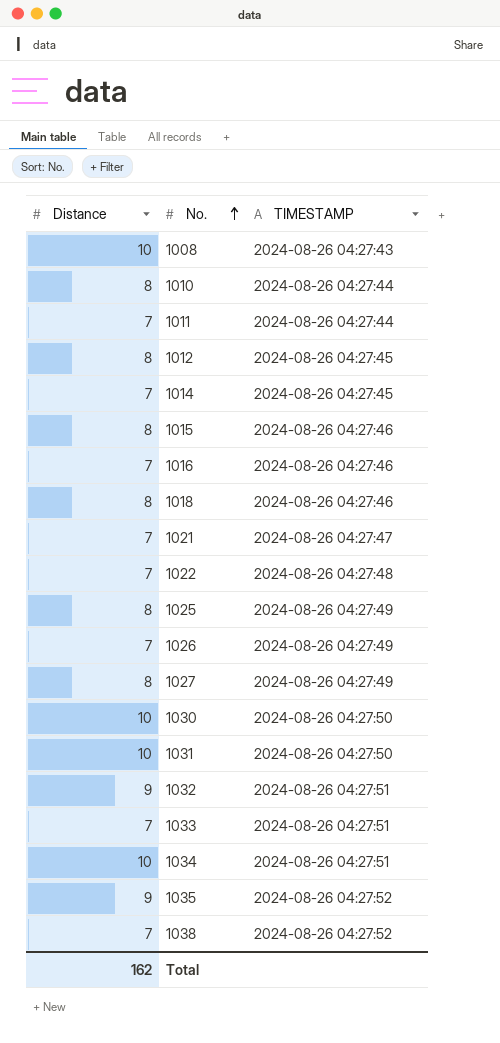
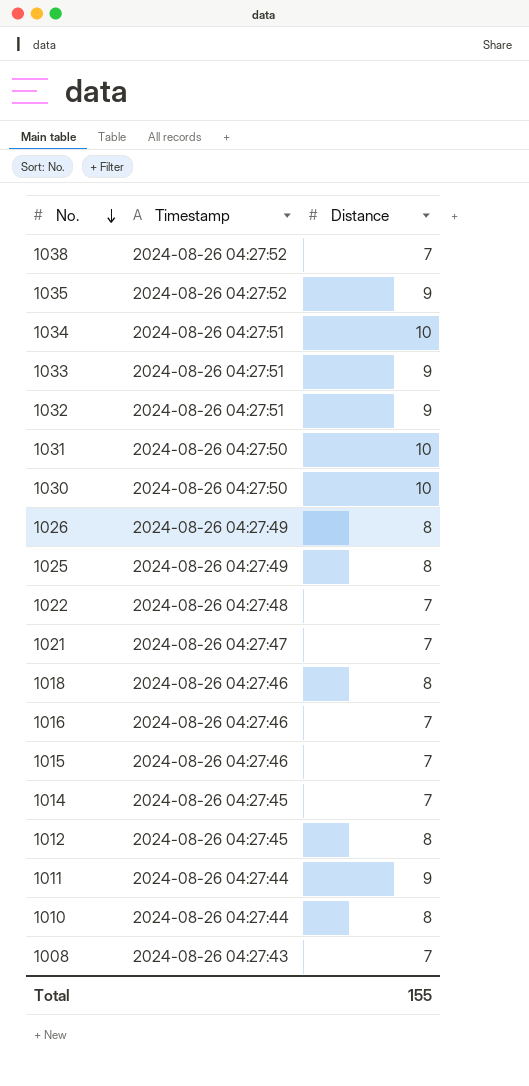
row order: No. ascending -> No. descending
column name: TIMESTAMP -> Timestamp
column Distance | position: 1 -> 3
row 1027: 8 | 2024-08-26 04:27:49 -> none
1033 | Distance: 7 -> 9
1026 | Distance: 7 -> 8
1015 | Distance: 8 -> 7
1011 | Distance: 7 -> 9
1008 | Distance: 10 -> 7
Total | Distance: 162 -> 155

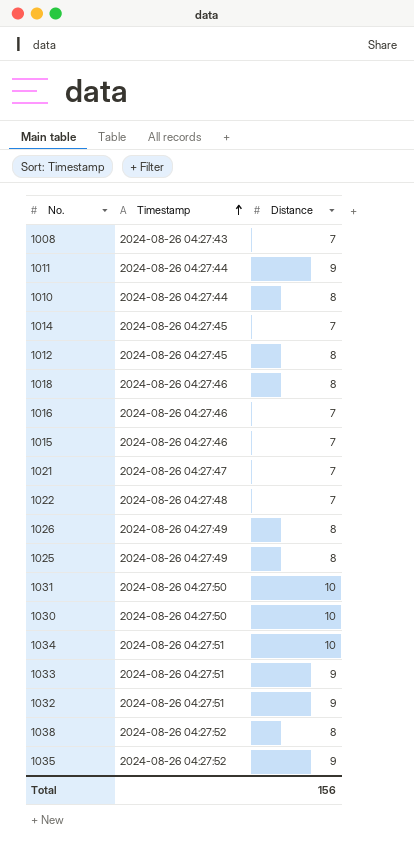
row order: No. descending -> Timestamp ascending
1038 | Distance: 7 -> 8
Total | Distance: 155 -> 156

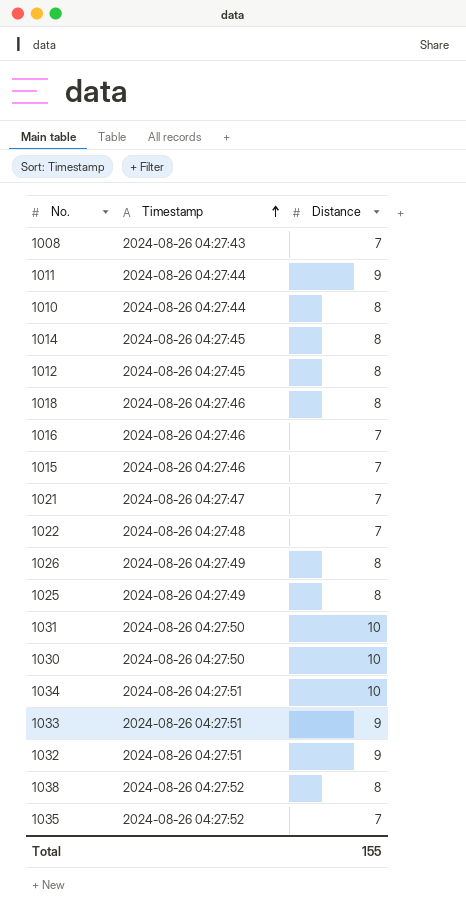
1014 | Distance: 7 -> 8
1035 | Distance: 9 -> 7
Total | Distance: 156 -> 155

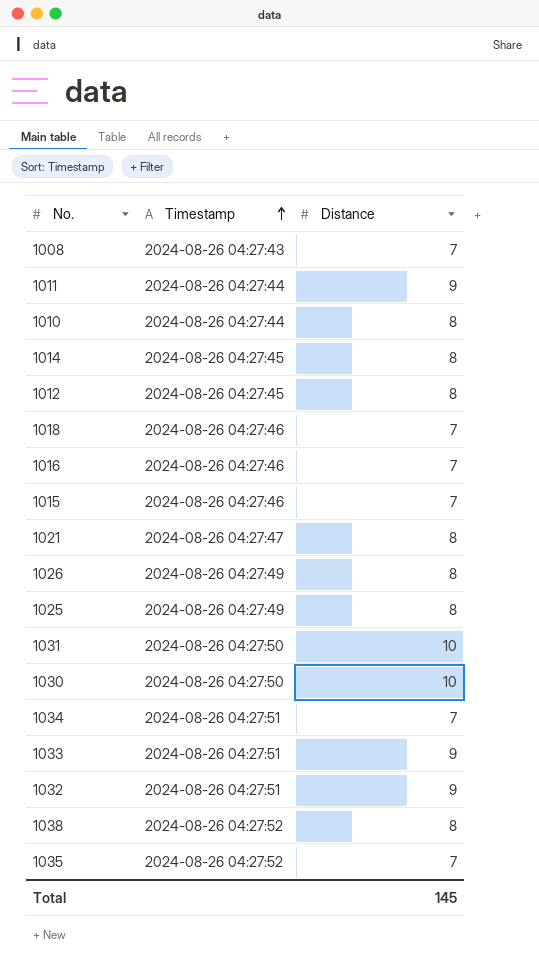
row 1022: 2024-08-26 04:27:48 | 7 -> none
1018 | Distance: 8 -> 7
1021 | Distance: 7 -> 8
1034 | Distance: 10 -> 7
Total | Distance: 155 -> 145

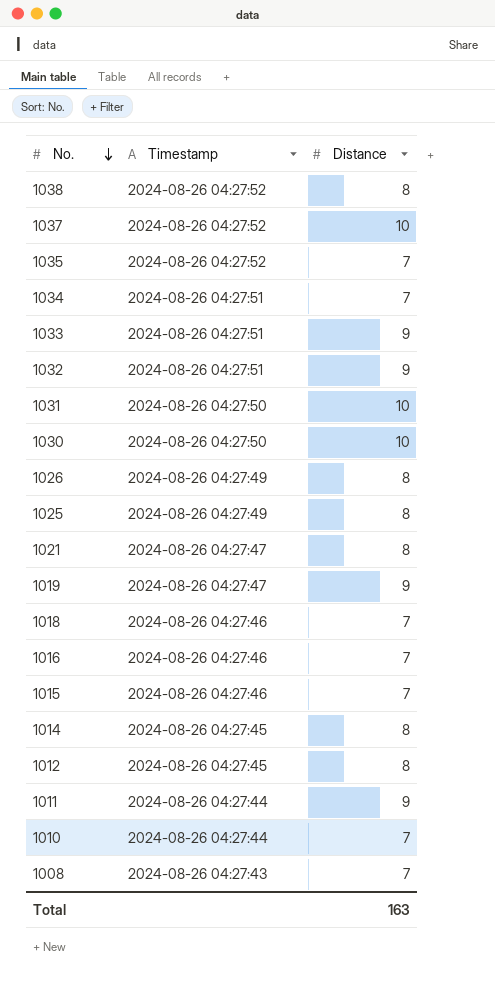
row order: Timestamp ascending -> No. descending
row 1037: none -> 2024-08-26 04:27:52 | 10
row 1019: none -> 2024-08-26 04:27:47 | 9
1010 | Distance: 8 -> 7
Total | Distance: 145 -> 163

